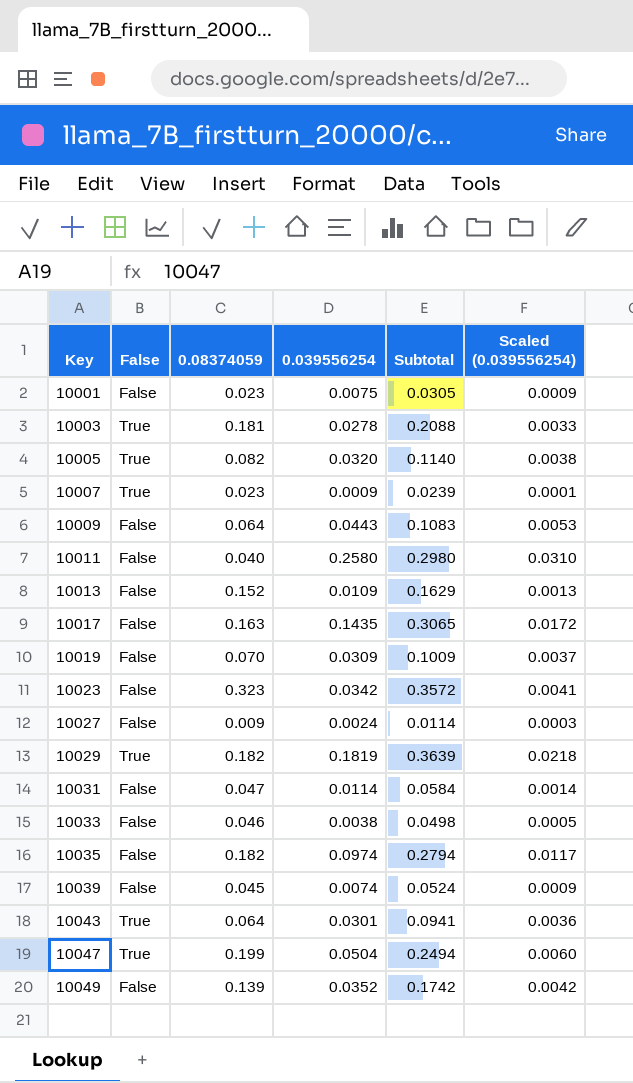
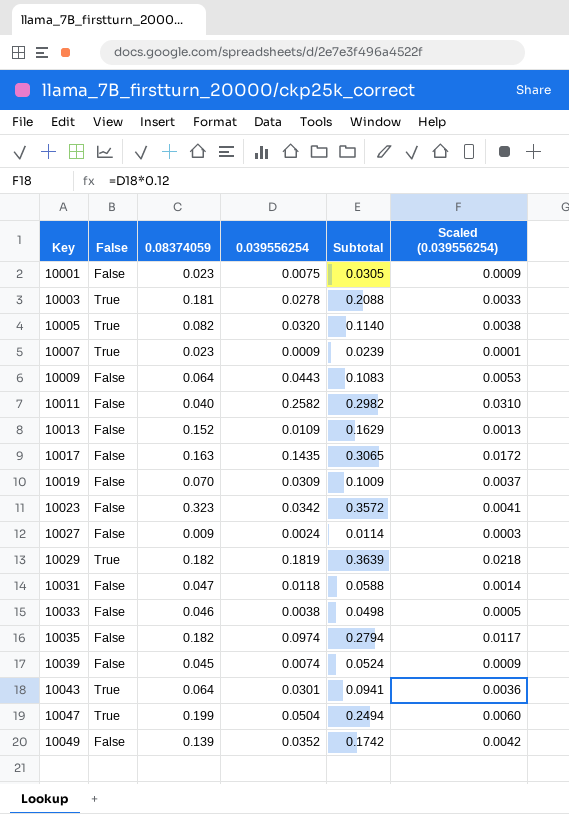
10011 | 0.039556254: 0.2580 -> 0.2582
10011 | Subtotal: 0.2980 -> 0.2982
10031 | 0.039556254: 0.0114 -> 0.0118
10031 | Subtotal: 0.0584 -> 0.0588

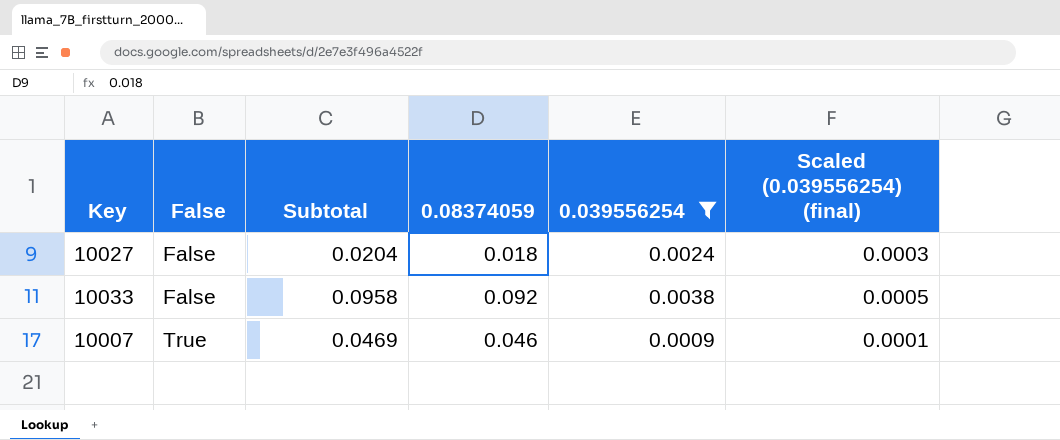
filter: none -> 0.039556254 <= 0.0038
row order: Key ascending -> False ascending
column Subtotal | position: 5 -> 3
column name: Scaled (0.039556254) -> Scaled (0.039556254) (final)
10027 | Subtotal: 0.0114 -> 0.0204
10027 | 0.08374059: 0.009 -> 0.018
10033 | Subtotal: 0.0498 -> 0.0958
10033 | 0.08374059: 0.046 -> 0.092
10007 | Subtotal: 0.0239 -> 0.0469
10007 | 0.08374059: 0.023 -> 0.046

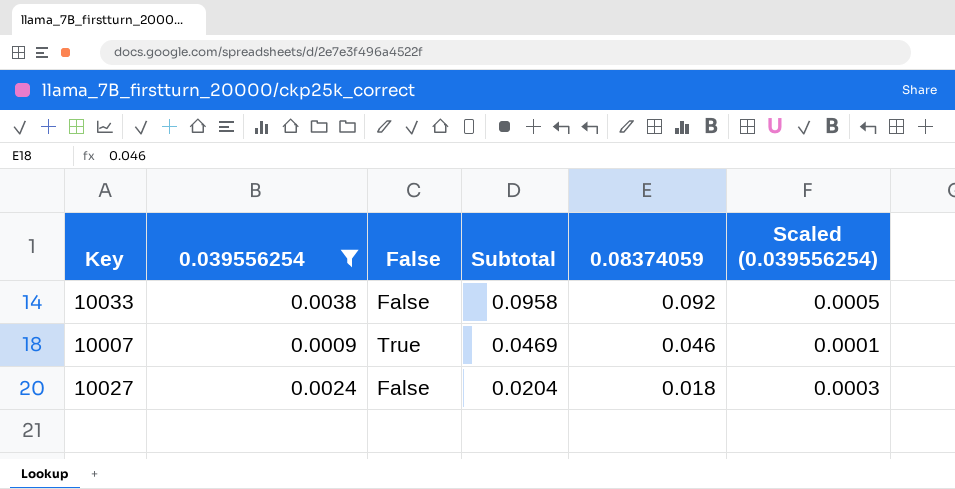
row order: False ascending -> Subtotal descending
column 0.039556254 | position: 5 -> 2
column name: Scaled (0.039556254) (final) -> Scaled (0.039556254)

